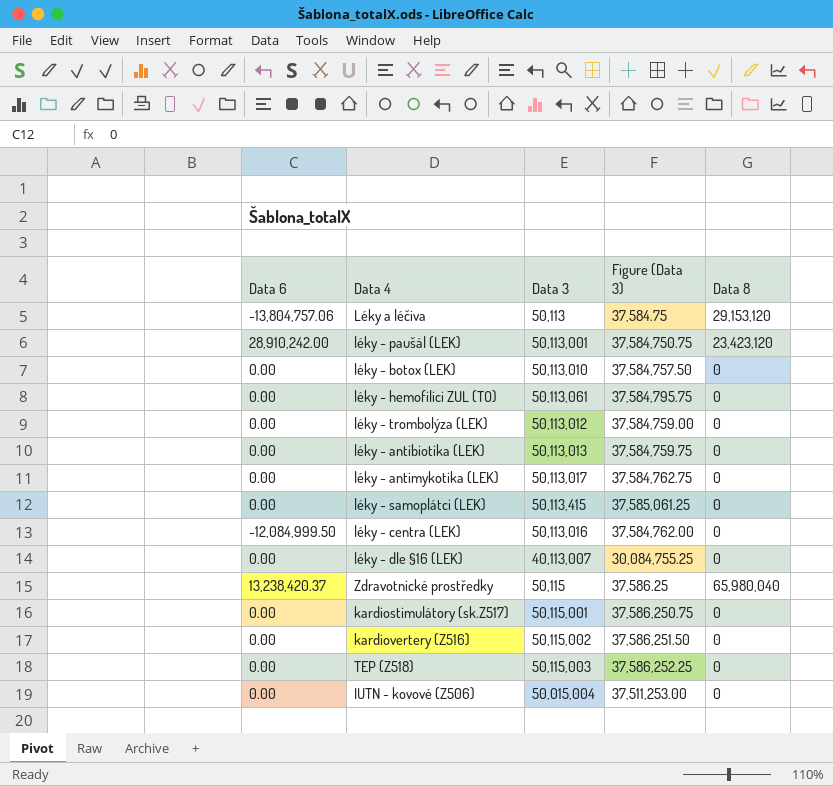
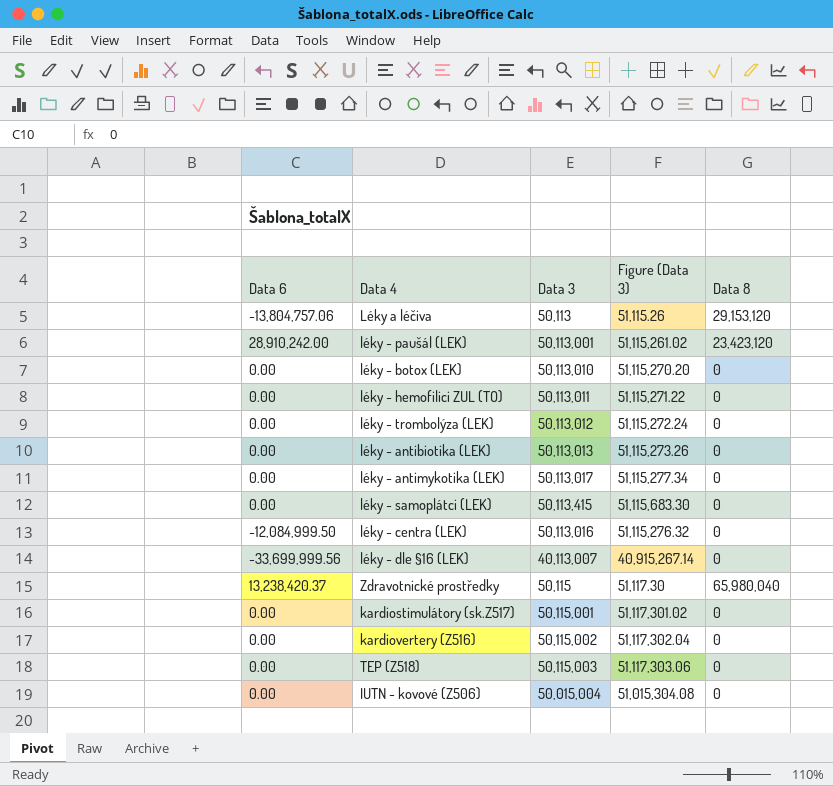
column Figure (Data 3) | formula: [Data 3] * 0.75 -> [Data 3] * 1.02
léky - hemofilici ZUL (TO) | Data 3: 50,113,061 -> 50,113,011
léky - dle §16 (LEK) | Data 6: 0.00 -> -33,699,999.56

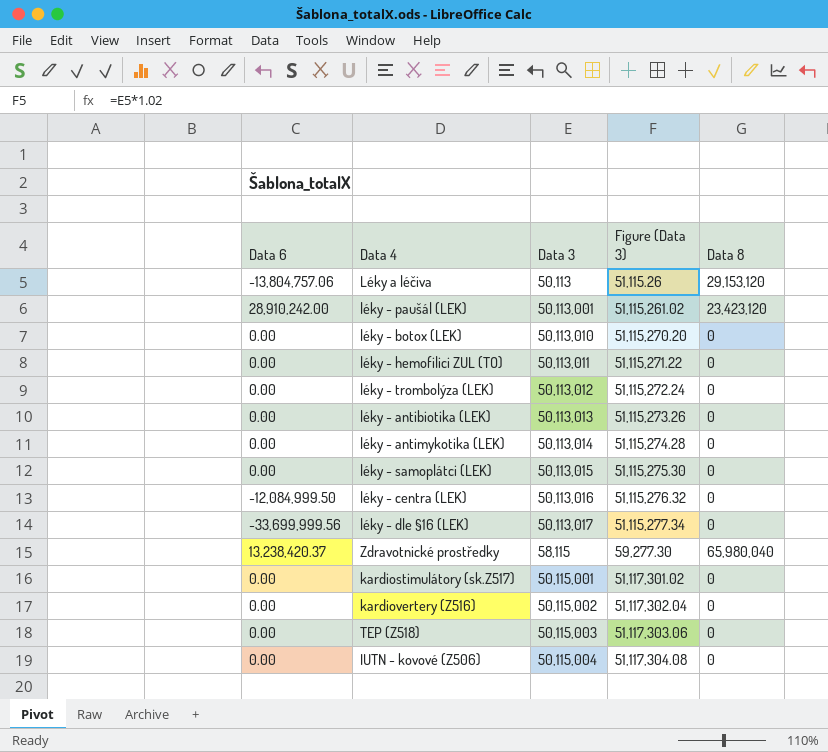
léky - antimykotika (LEK) | Data 3: 50,113,017 -> 50,113,014
léky - antimykotika (LEK) | Figure (Data 3): 51,115,277.34 -> 51,115,274.28
léky - samoplátci (LEK) | Data 3: 50,113,415 -> 50,113,015
léky - samoplátci (LEK) | Figure (Data 3): 51,115,683.30 -> 51,115,275.30
léky - dle §16 (LEK) | Data 3: 40,113,007 -> 50,113,017
léky - dle §16 (LEK) | Figure (Data 3): 40,915,267.14 -> 51,115,277.34
Zdravotnické prostředky | Data 3: 50,115 -> 58,115
Zdravotnické prostředky | Figure (Data 3): 51,117.30 -> 59,277.30
IUTN - kovové (Z506) | Data 3: 50,015,004 -> 50,115,004
IUTN - kovové (Z506) | Figure (Data 3): 51,015,304.08 -> 51,117,304.08

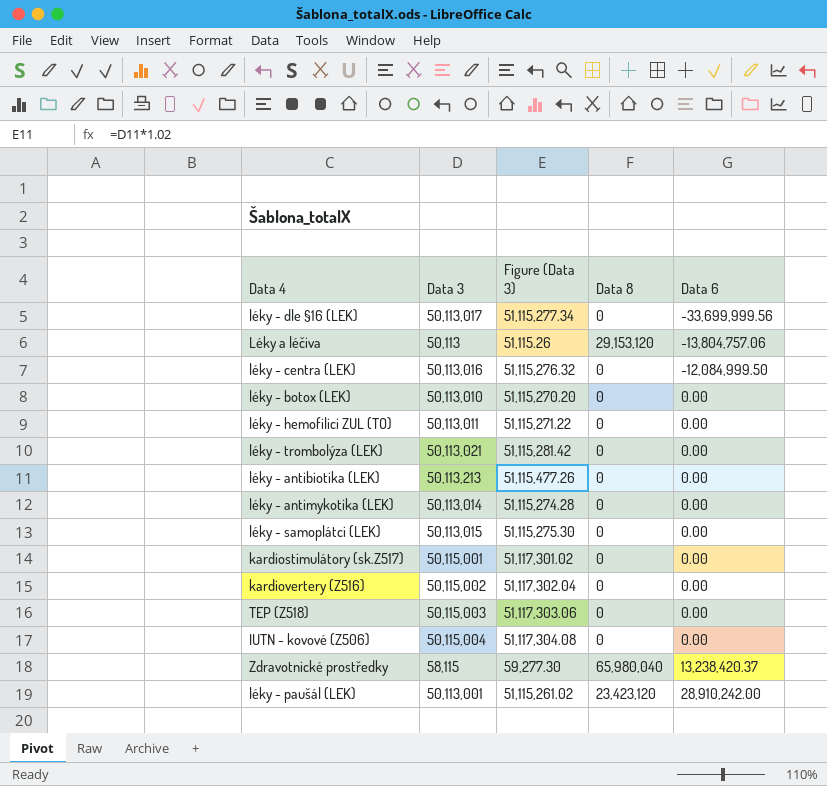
row order: none -> Data 6 ascending
column Data 6 | position: 1 -> 5
léky - trombolýza (LEK) | Data 3: 50,113,012 -> 50,113,021
léky - trombolýza (LEK) | Figure (Data 3): 51,115,272.24 -> 51,115,281.42
léky - antibiotika (LEK) | Data 3: 50,113,013 -> 50,113,213
léky - antibiotika (LEK) | Figure (Data 3): 51,115,273.26 -> 51,115,477.26

